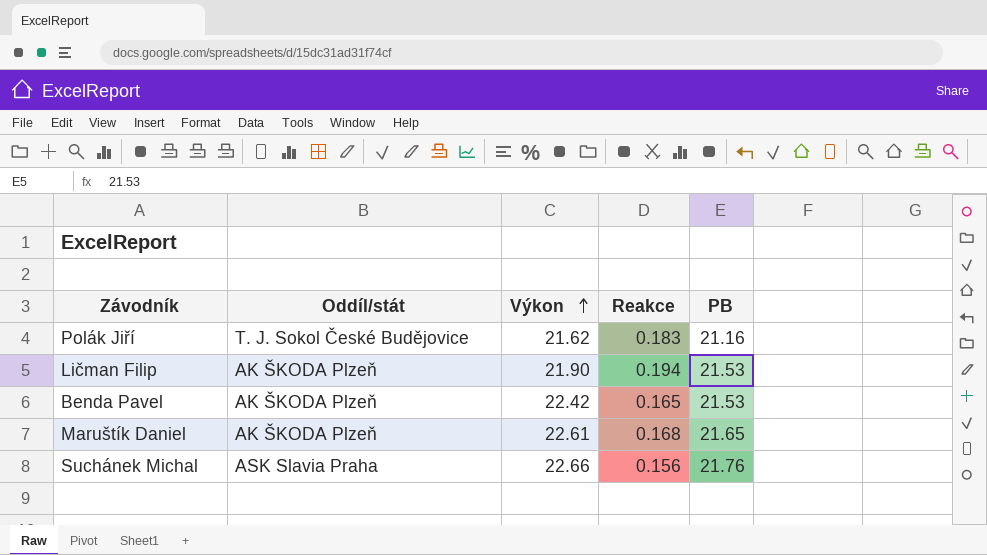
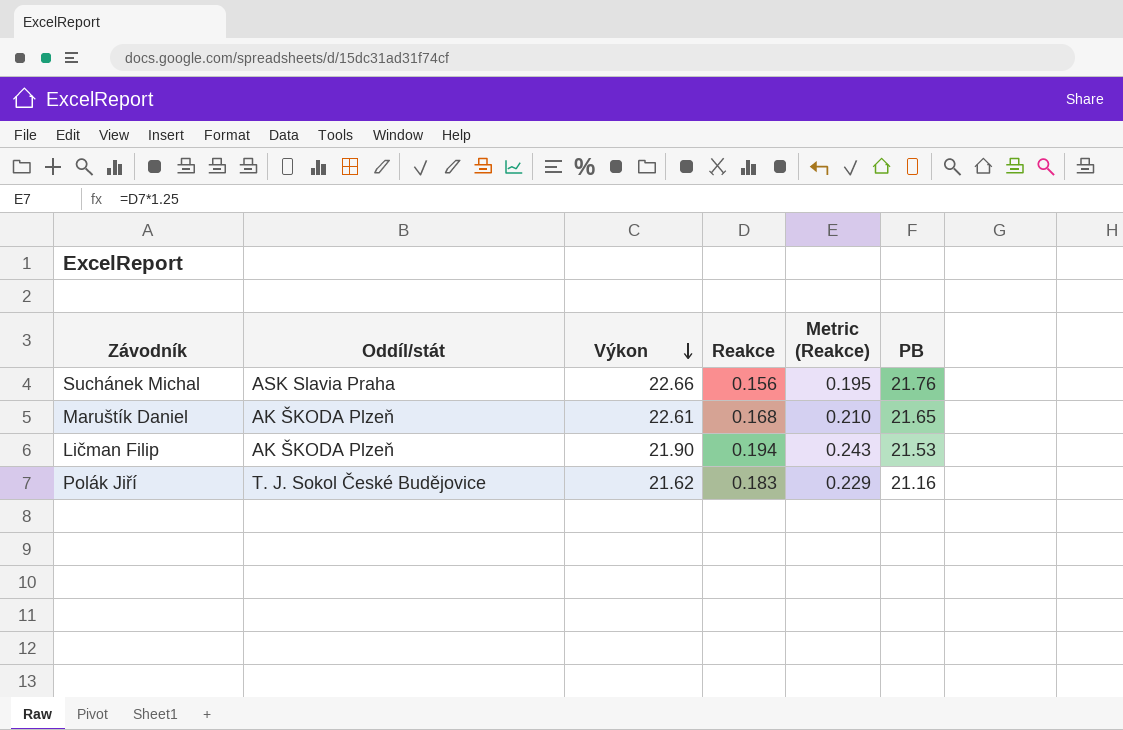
row order: Výkon ascending -> Výkon descending
column Metric (Reakce) | formula: none -> [Reakce] * 1.25
row Benda Pavel: AK ŠKODA Plzeň | 22.42 | 0.165 | 21.53 -> none

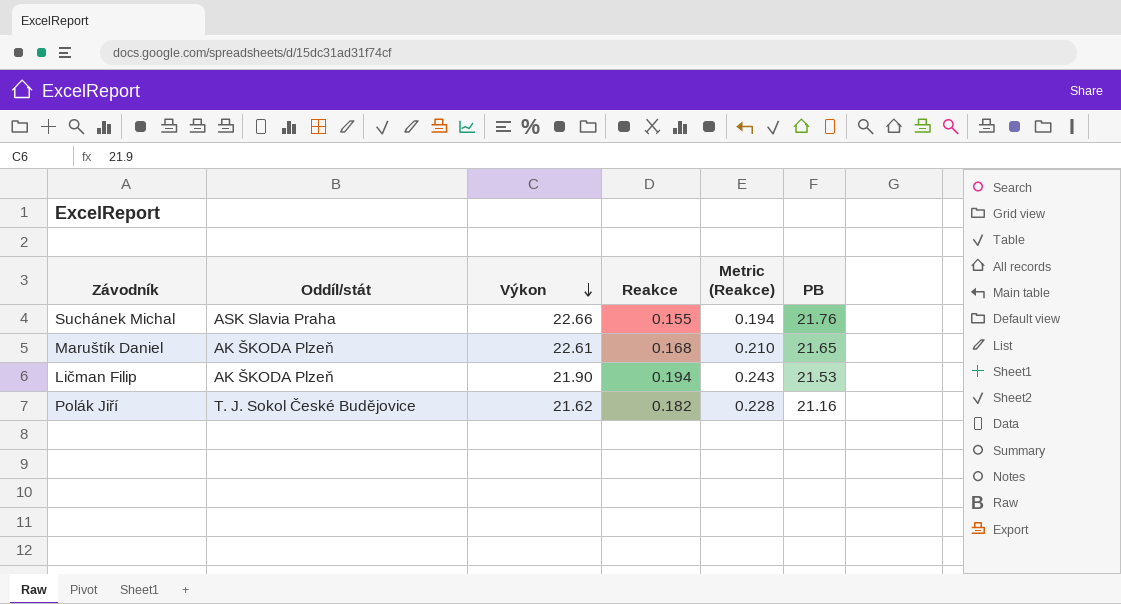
Suchánek Michal | Reakce: 0.156 -> 0.155
Suchánek Michal | Metric (Reakce): 0.195 -> 0.194
Polák Jiří | Reakce: 0.183 -> 0.182
Polák Jiří | Metric (Reakce): 0.229 -> 0.228

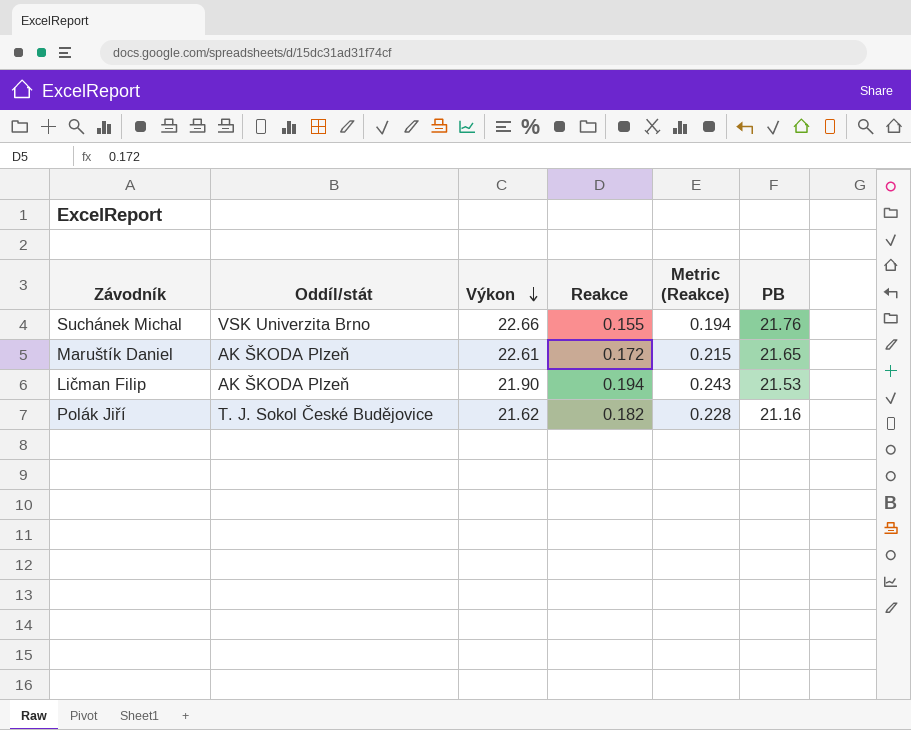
Suchánek Michal | Oddíl/stát: ASK Slavia Praha -> VSK Univerzita Brno
Maruštík Daniel | Reakce: 0.168 -> 0.172
Maruštík Daniel | Metric (Reakce): 0.210 -> 0.215

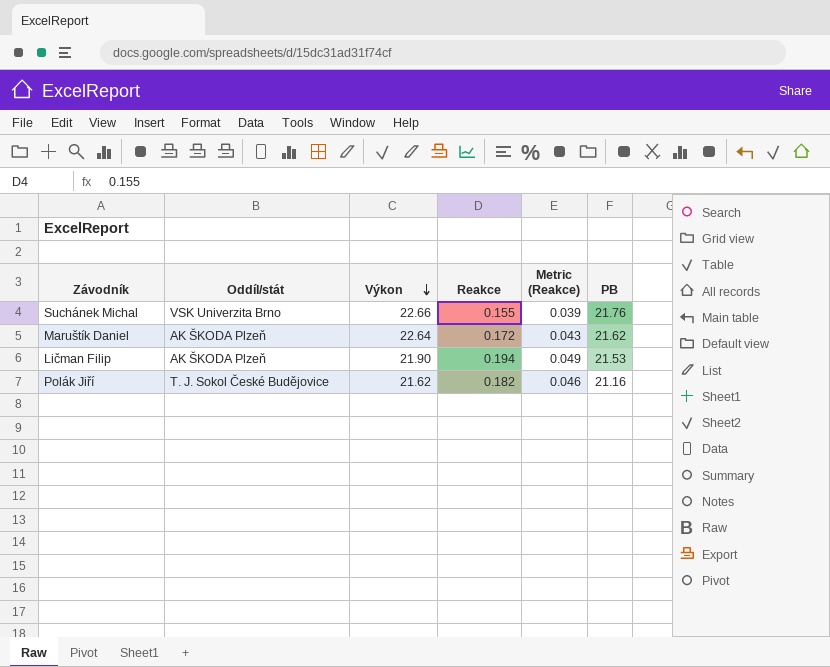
column Metric (Reakce) | formula: [Reakce] * 1.25 -> [Reakce] * 0.25
Maruštík Daniel | Výkon: 22.61 -> 22.64
Maruštík Daniel | PB: 21.65 -> 21.62

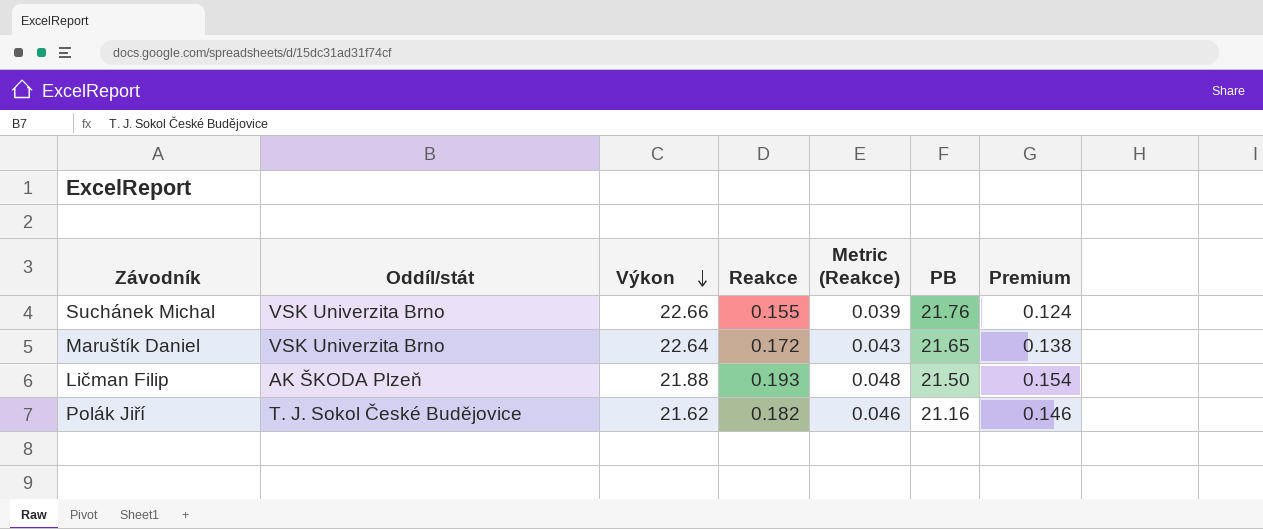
column Premium | formula: none -> [Reakce] * 0.8
Maruštík Daniel | Oddíl/stát: AK ŠKODA Plzeň -> VSK Univerzita Brno
Maruštík Daniel | PB: 21.62 -> 21.65
Ličman Filip | Výkon: 21.90 -> 21.88
Ličman Filip | Reakce: 0.194 -> 0.193
Ličman Filip | Metric (Reakce): 0.049 -> 0.048
Ličman Filip | PB: 21.53 -> 21.50

